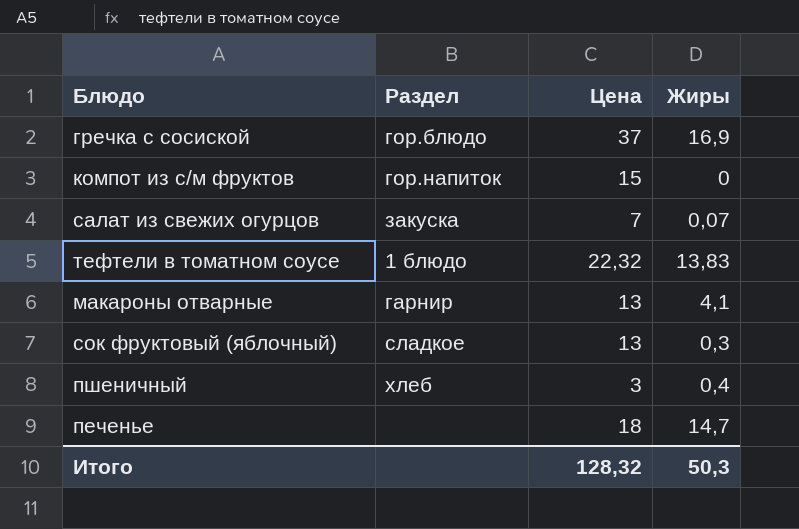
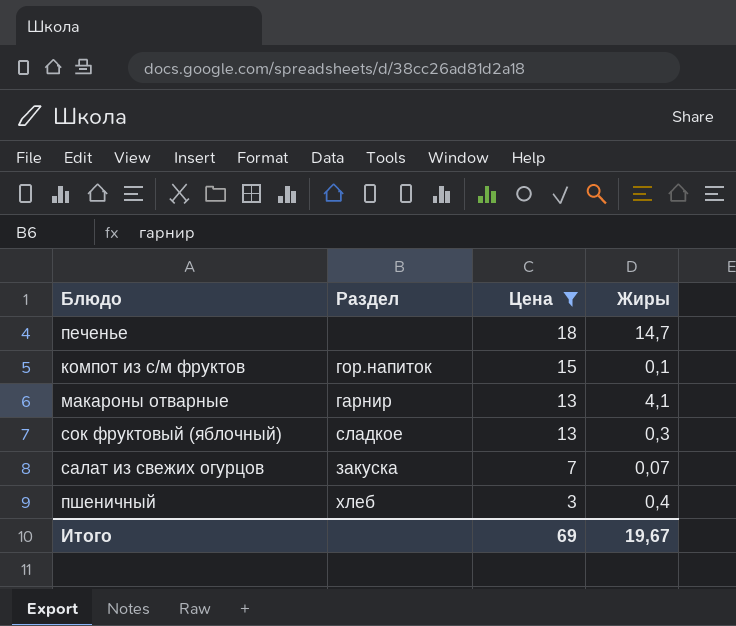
filter: none -> Цена <= 18
row order: none -> Цена descending
компот из с/м фруктов | Жиры: 0 -> 0,1
Итого | Цена: 128,32 -> 69
Итого | Жиры: 50,3 -> 19,67

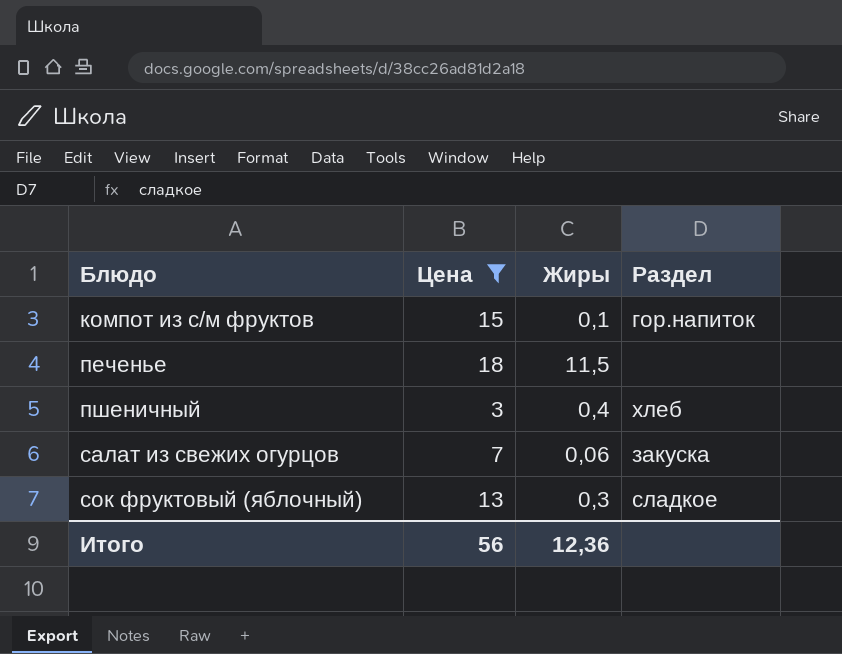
row order: Цена descending -> Блюдо ascending
column Раздел | position: 2 -> 4
row макароны отварные: гарнир | 13 | 4,1 -> none
печенье | Жиры: 14,7 -> 11,5
салат из свежих огурцов | Жиры: 0,07 -> 0,06
Итого | Цена: 69 -> 56
Итого | Жиры: 19,67 -> 12,36

